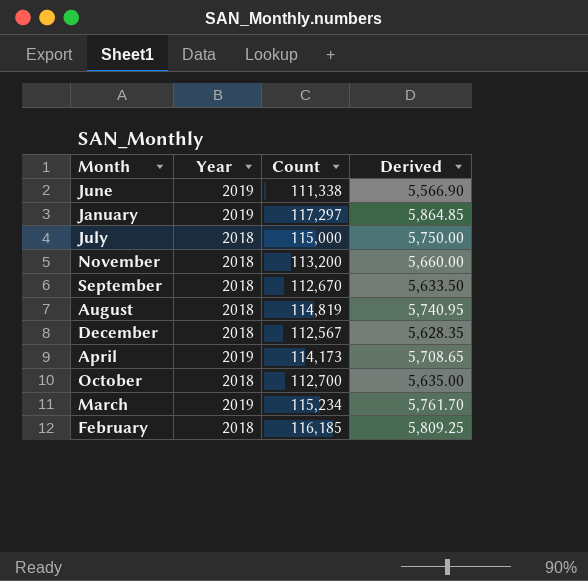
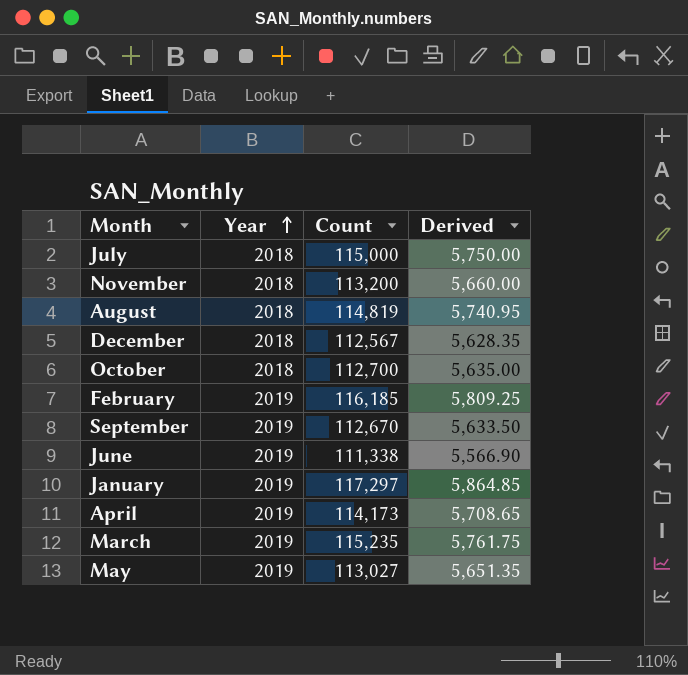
row order: none -> Year ascending
February | Year: 2018 -> 2019
September | Year: 2018 -> 2019
March | Count: 115,234 -> 115,235
March | Derived: 5,761.70 -> 5,761.75
row May: none -> 2019 | 113,027 | 5,651.35

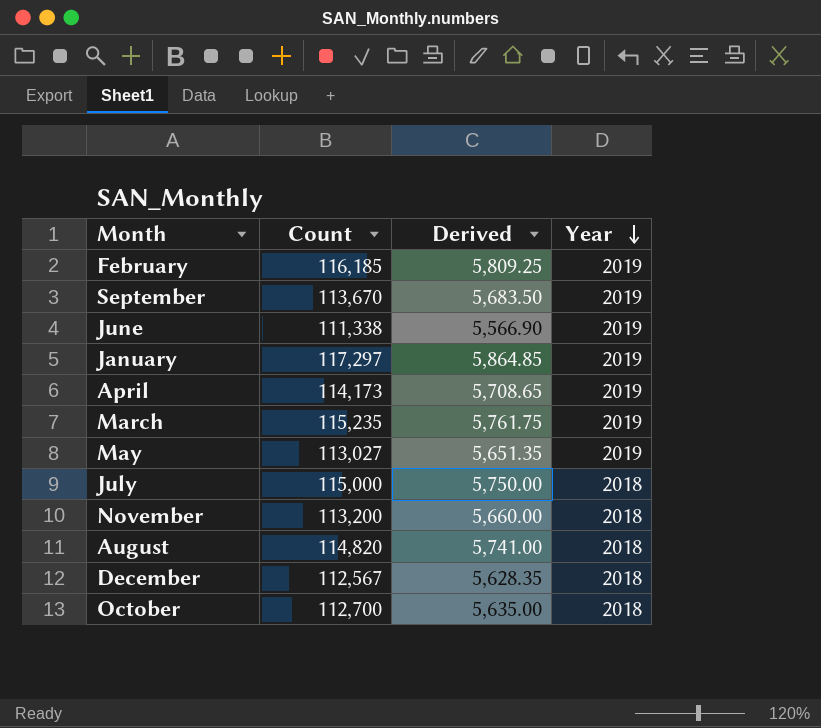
row order: Year ascending -> Year descending
column Year | position: 2 -> 4
September | Count: 112,670 -> 113,670
September | Derived: 5,633.50 -> 5,683.50
August | Count: 114,819 -> 114,820
August | Derived: 5,740.95 -> 5,741.00

